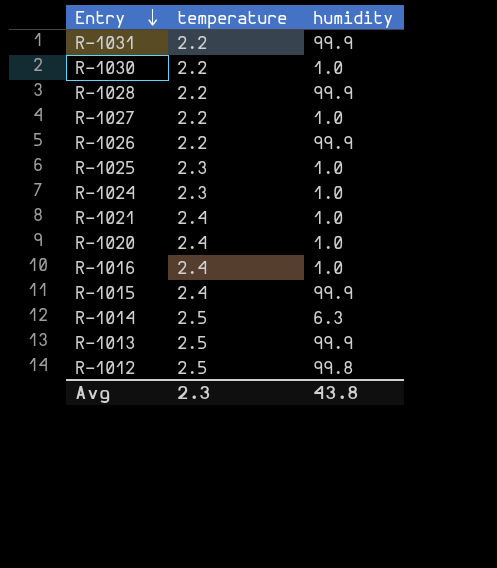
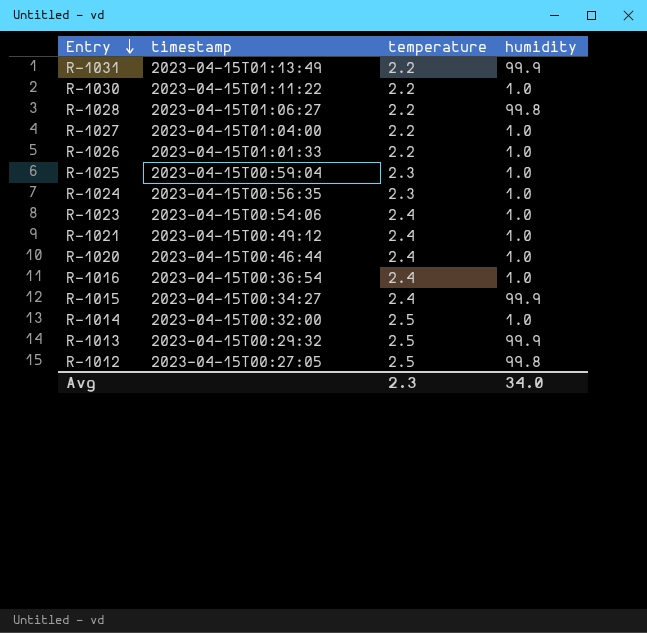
column timestamp | position: none -> 2
R-1028 | humidity: 99.9 -> 99.8
R-1026 | humidity: 99.9 -> 1.0
row R-1023: none -> 2023-04-15T00:54:06 | 2.4 | 1.0
R-1014 | humidity: 6.3 -> 1.0
Avg | humidity: 43.8 -> 34.0

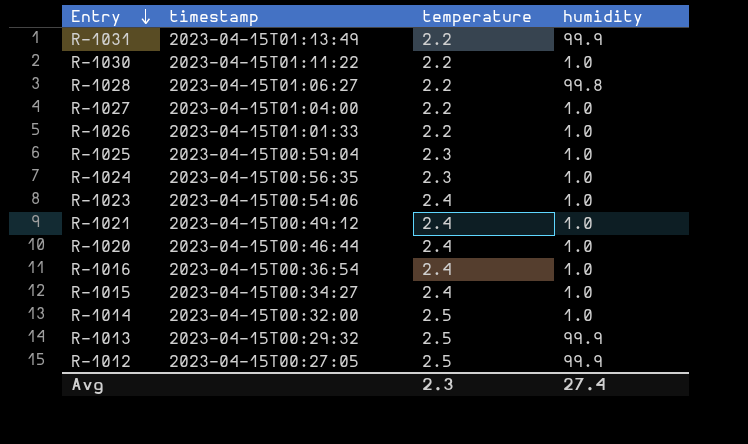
R-1015 | humidity: 99.9 -> 1.0
R-1012 | humidity: 99.8 -> 99.9
Avg | humidity: 34.0 -> 27.4

